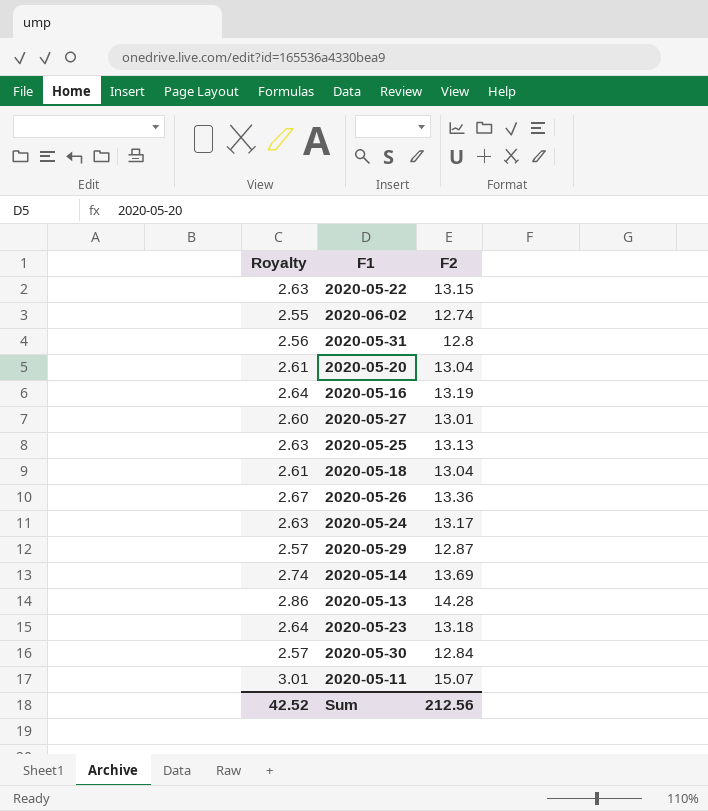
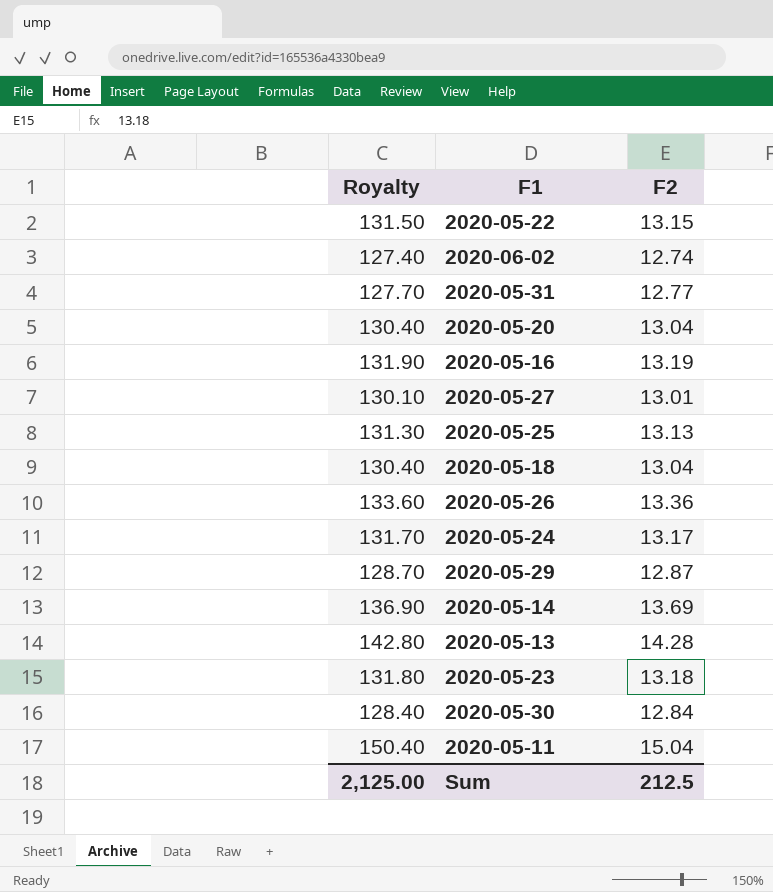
column Royalty | formula: [F2] * 0.2 -> [F2] * 10
2020-05-31 | F2: 12.8 -> 12.77
2020-05-11 | F2: 15.07 -> 15.04
Sum | Royalty: 42.52 -> 2,125.00
Sum | F2: 212.56 -> 212.5

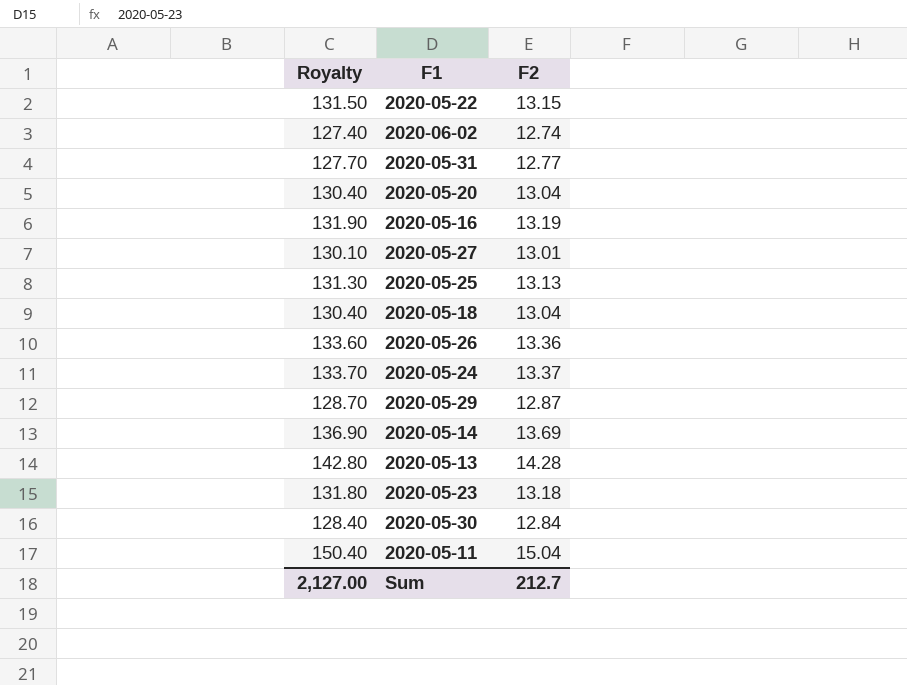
2020-05-24 | Royalty: 131.70 -> 133.70
2020-05-24 | F2: 13.17 -> 13.37
Sum | Royalty: 2,125.00 -> 2,127.00
Sum | F2: 212.5 -> 212.7

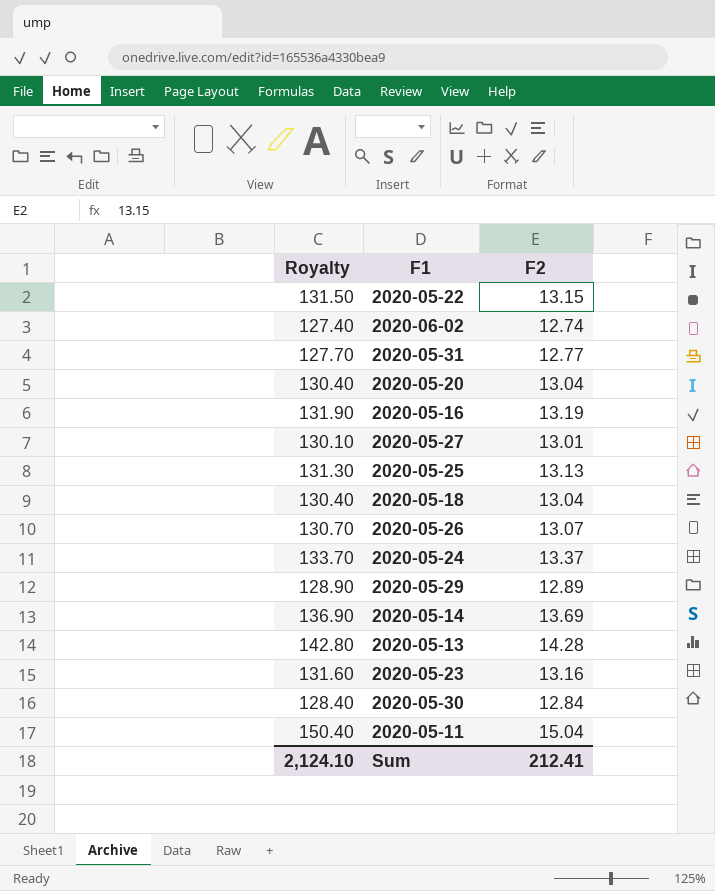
2020-05-26 | Royalty: 133.60 -> 130.70
2020-05-26 | F2: 13.36 -> 13.07
2020-05-29 | Royalty: 128.70 -> 128.90
2020-05-29 | F2: 12.87 -> 12.89
2020-05-23 | Royalty: 131.80 -> 131.60
2020-05-23 | F2: 13.18 -> 13.16
Sum | Royalty: 2,127.00 -> 2,124.10
Sum | F2: 212.7 -> 212.41

